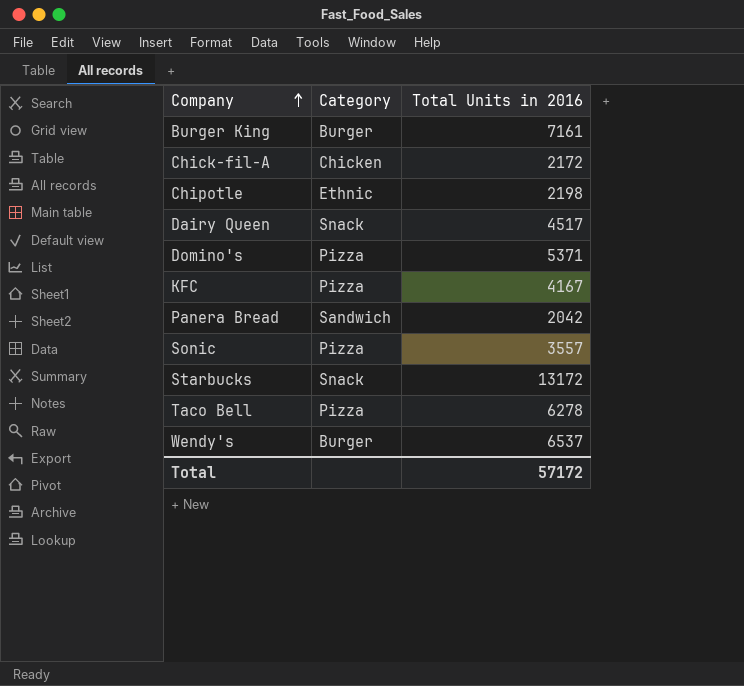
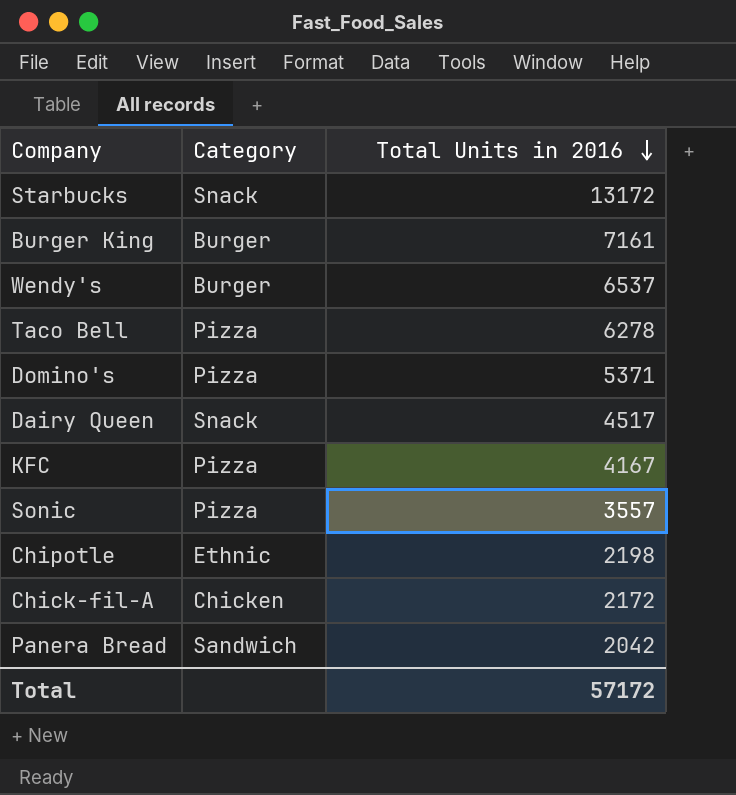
row order: Company ascending -> Total Units in 2016 descending

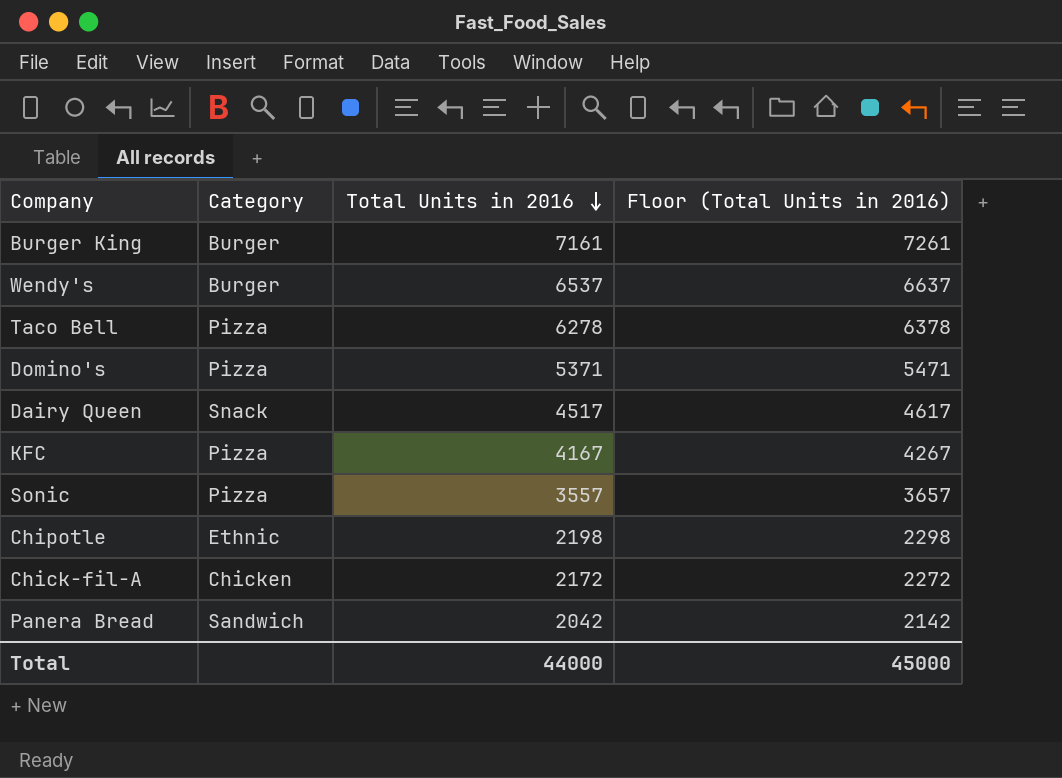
column Floor (Total Units in 2016) | formula: none -> [Total Units in 2016] + 100
row Starbucks: Snack | 13172 -> none
Total | Total Units in 2016: 57172 -> 44000

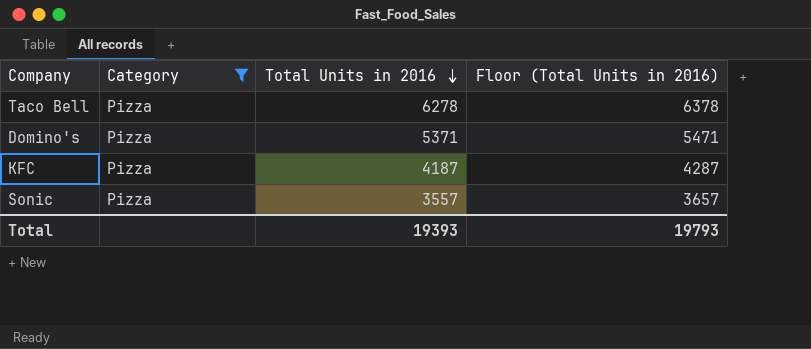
filter: none -> Category = Pizza
KFC | Total Units in 2016: 4167 -> 4187
KFC | Floor (Total Units in 2016): 4267 -> 4287
Total | Total Units in 2016: 44000 -> 19393
Total | Floor (Total Units in 2016): 45000 -> 19793

